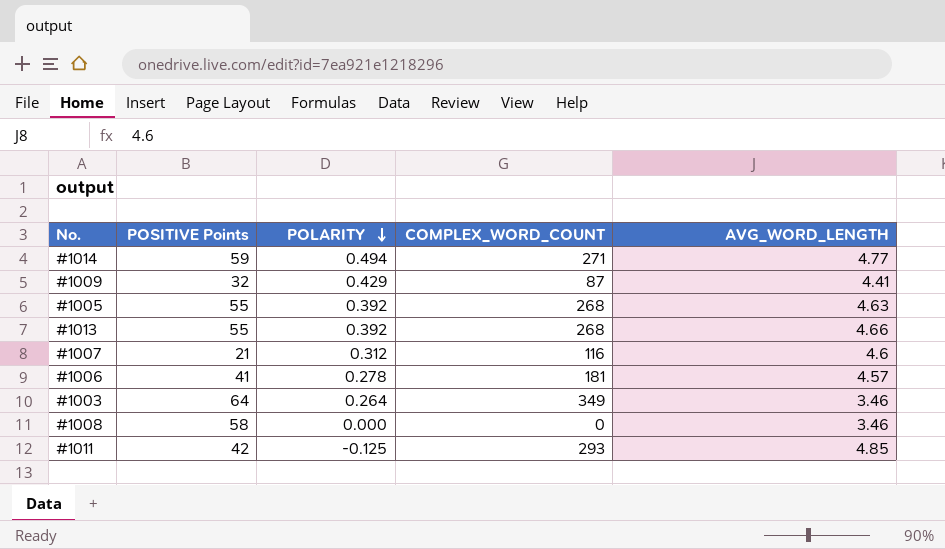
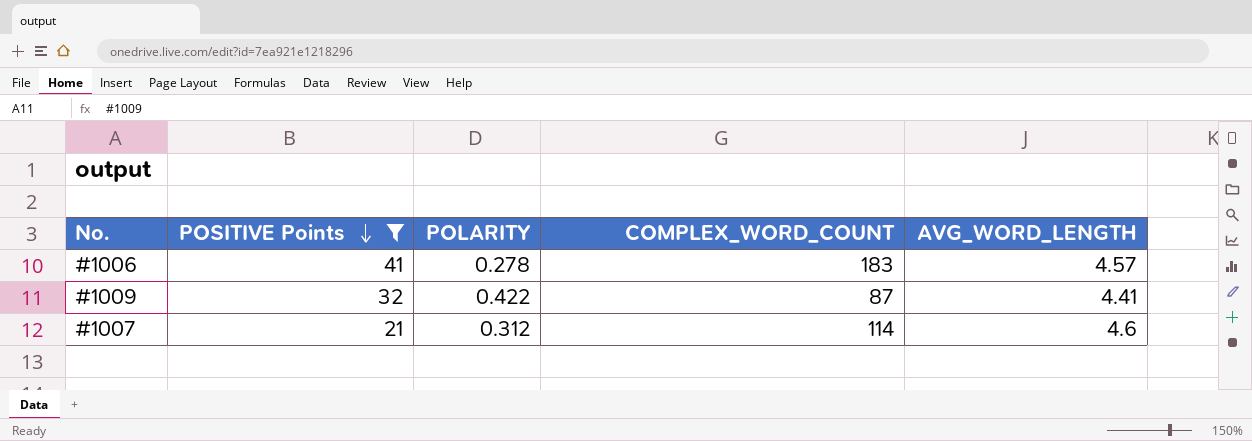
filter: none -> POSITIVE Points <= 41
row order: POLARITY descending -> POSITIVE Points descending
#1006 | COMPLEX_WORD_COUNT: 181 -> 183
#1009 | POLARITY: 0.429 -> 0.422
#1007 | COMPLEX_WORD_COUNT: 116 -> 114

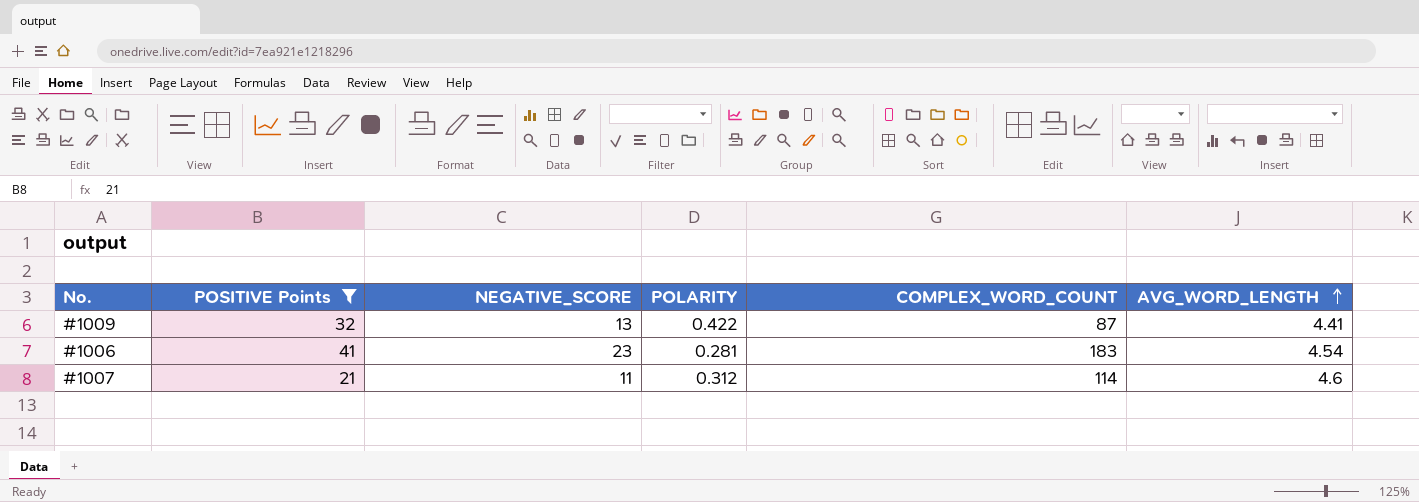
row order: POSITIVE Points descending -> AVG_WORD_LENGTH ascending
column NEGATIVE_SCORE | position: none -> 3
#1006 | POLARITY: 0.278 -> 0.281
#1006 | AVG_WORD_LENGTH: 4.57 -> 4.54

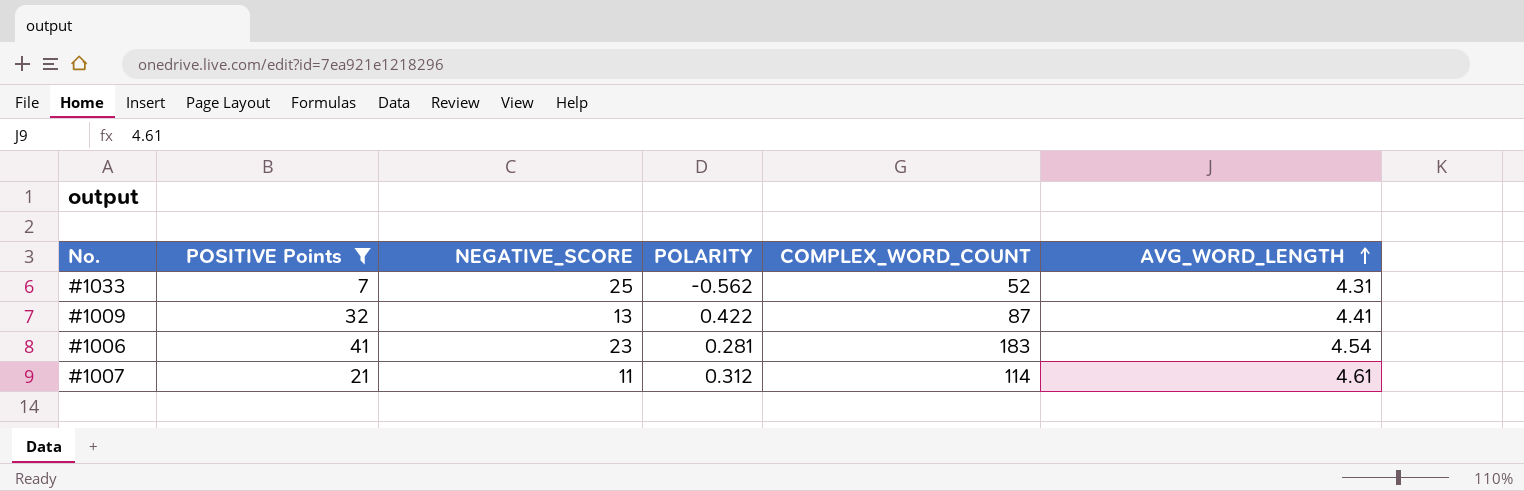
row #1033: none -> 7 | 25 | -0.562 | 52 | 4.31
#1007 | AVG_WORD_LENGTH: 4.6 -> 4.61

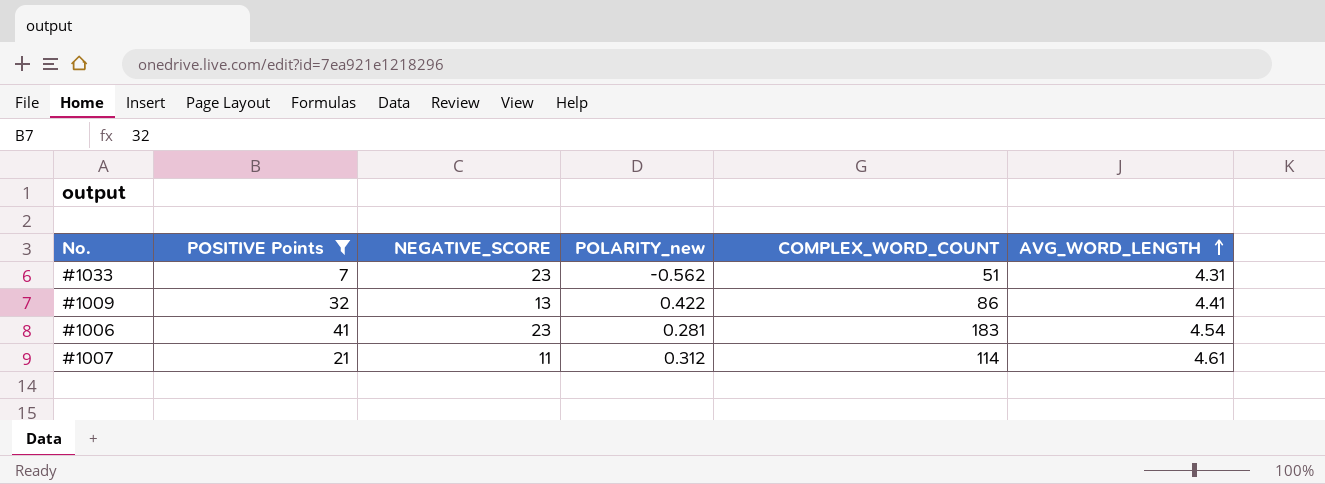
column name: POLARITY -> POLARITY_new
#1033 | NEGATIVE_SCORE: 25 -> 23
#1033 | COMPLEX_WORD_COUNT: 52 -> 51
#1009 | COMPLEX_WORD_COUNT: 87 -> 86

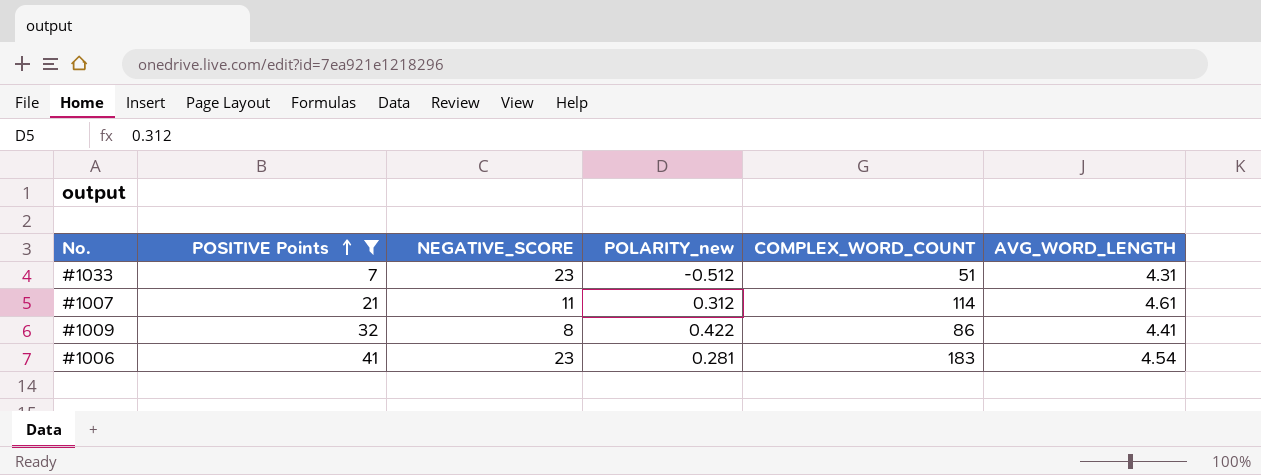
row order: AVG_WORD_LENGTH ascending -> POSITIVE Points ascending
#1033 | POLARITY_new: -0.562 -> -0.512
#1009 | NEGATIVE_SCORE: 13 -> 8

